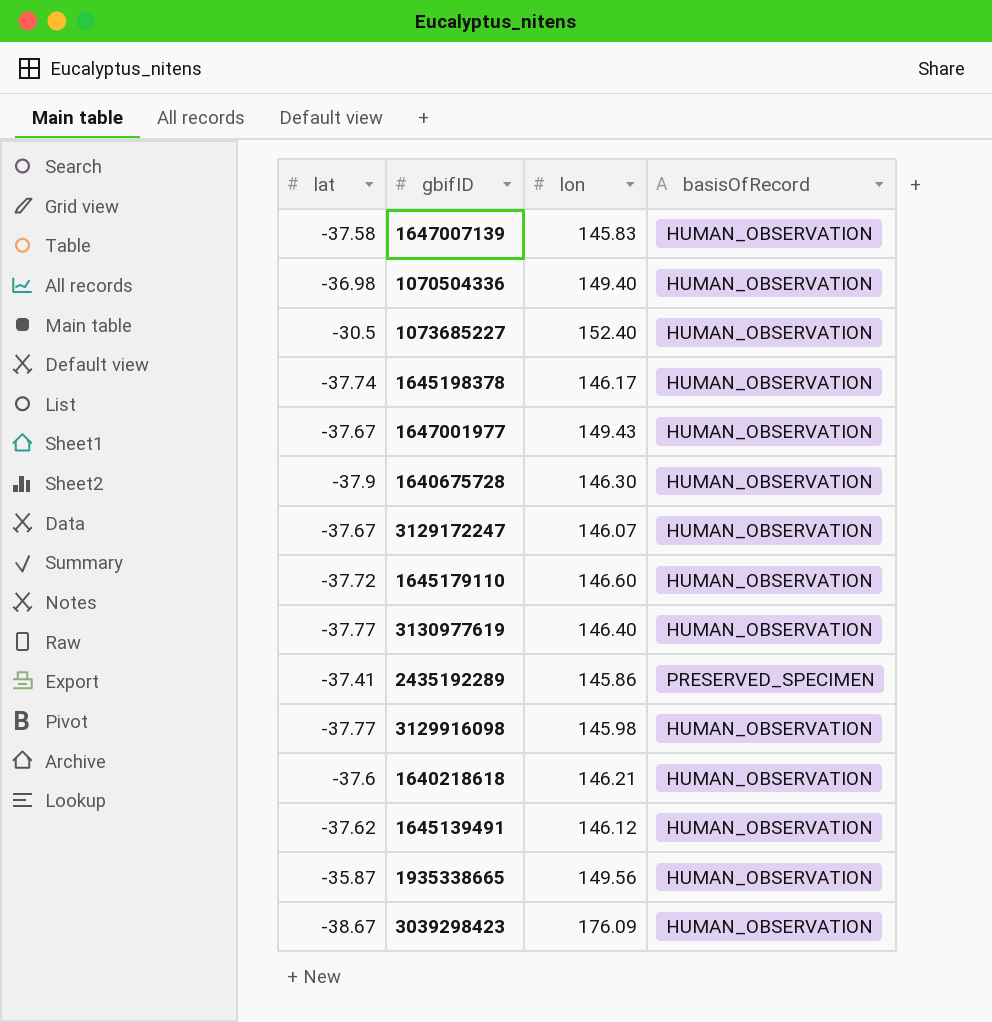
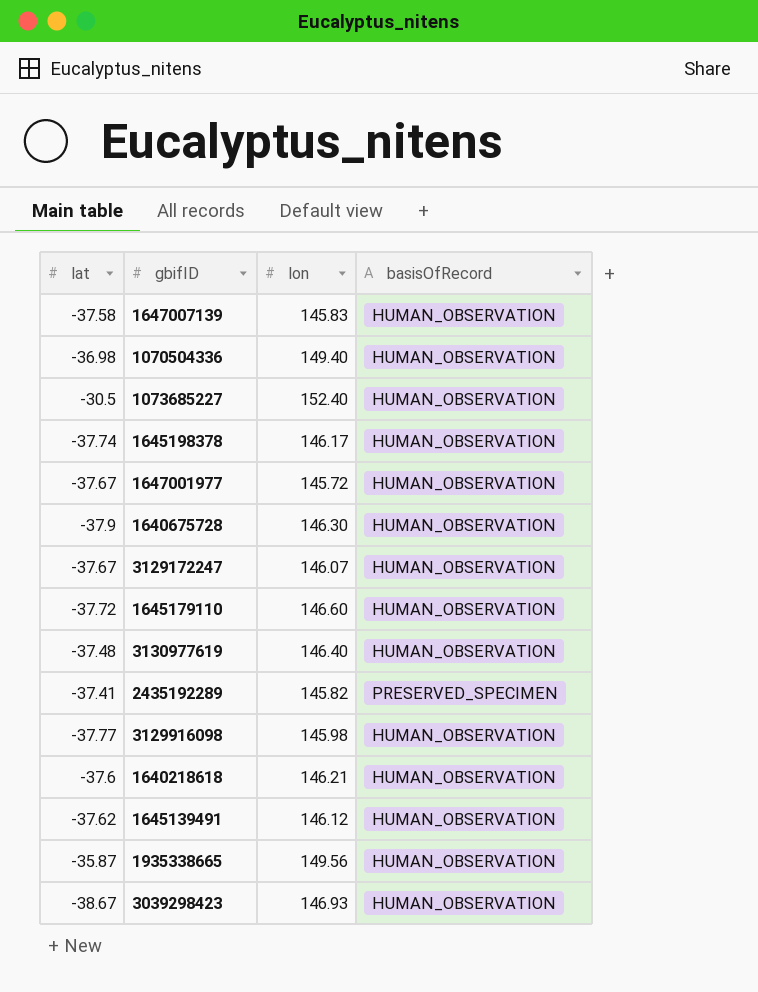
1647001977 | lon: 149.43 -> 145.72
3130977619 | lat: -37.77 -> -37.48
2435192289 | lon: 145.86 -> 145.82
3039298423 | lon: 176.09 -> 146.93

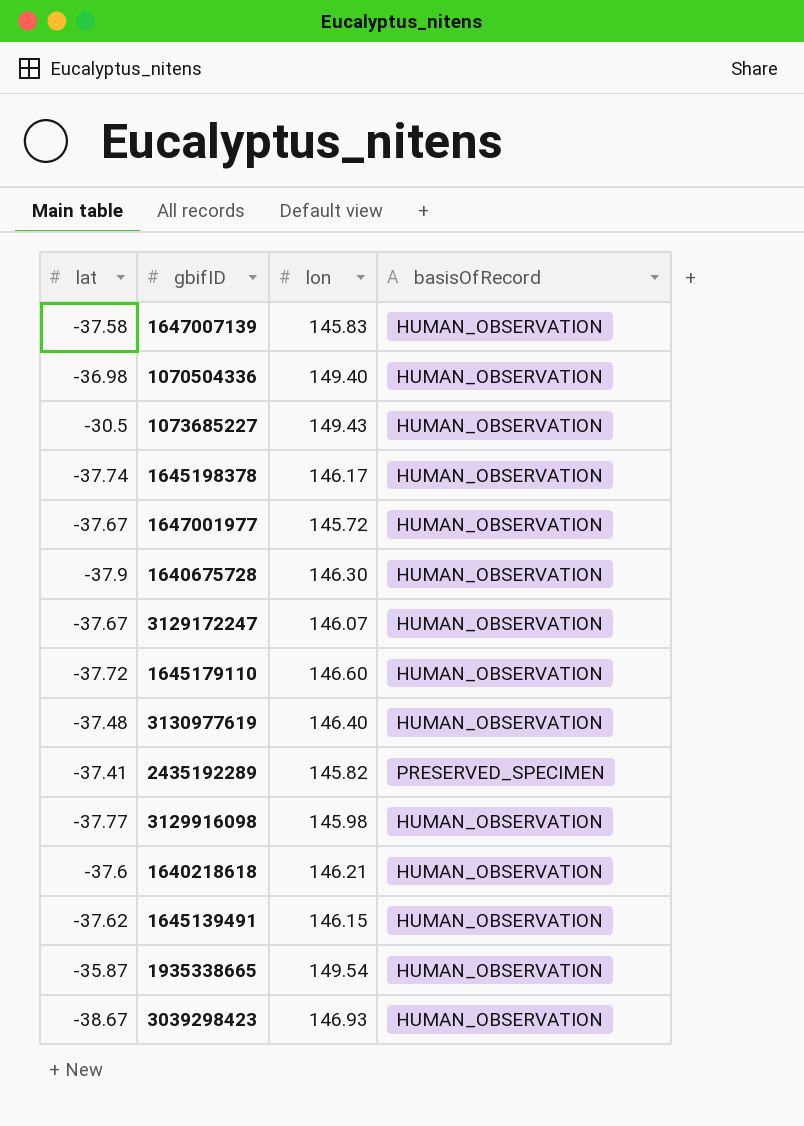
1073685227 | lon: 152.40 -> 149.43
1645139491 | lon: 146.12 -> 146.15
1935338665 | lon: 149.56 -> 149.54

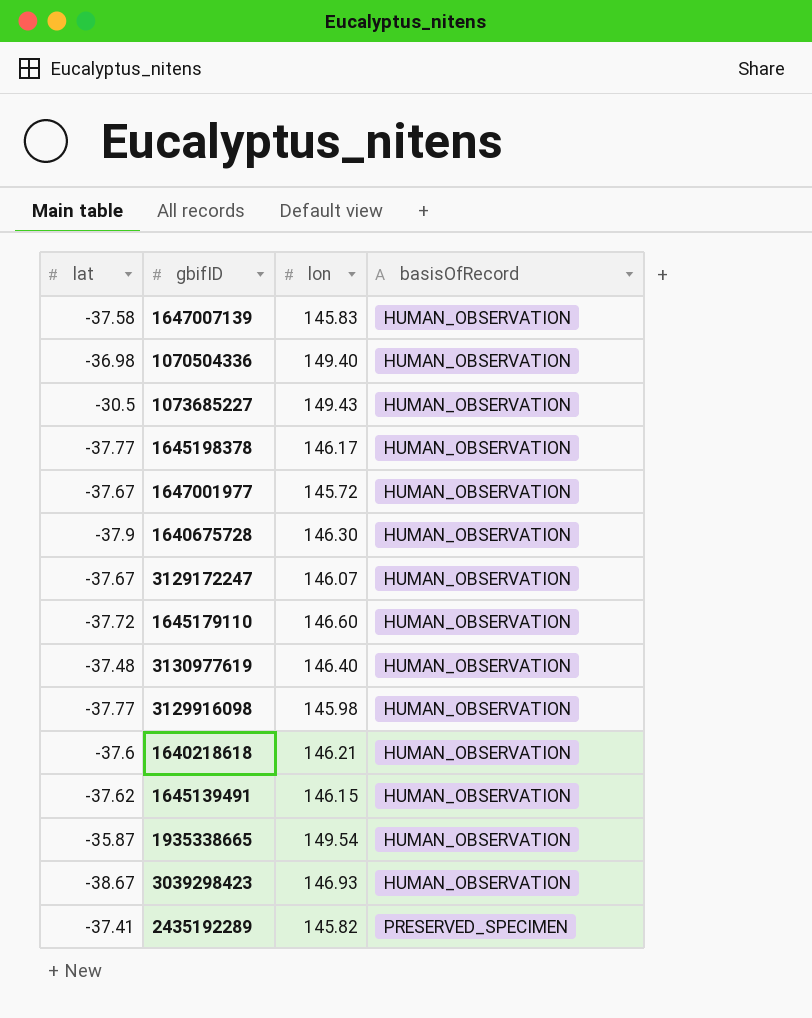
row order: none -> basisOfRecord ascending
1645198378 | lat: -37.74 -> -37.77

